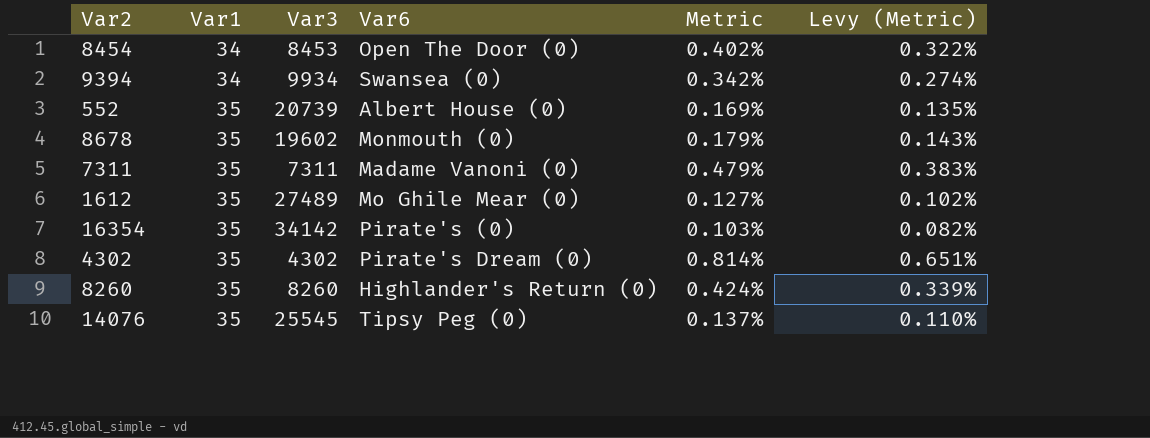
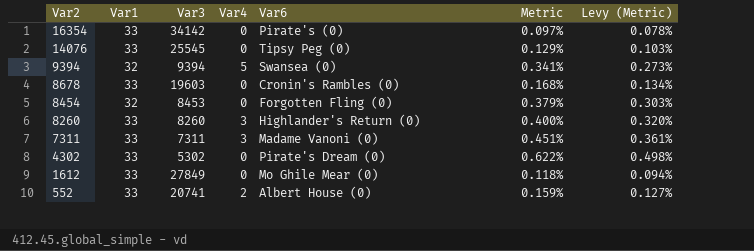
row order: Var1 ascending -> Var2 descending
column Var4 | position: none -> 4
16354 | Var1: 35 -> 33
16354 | Metric: 0.103% -> 0.097%
16354 | Levy (Metric): 0.082% -> 0.078%
14076 | Var1: 35 -> 33
14076 | Metric: 0.137% -> 0.129%
14076 | Levy (Metric): 0.110% -> 0.103%
9394 | Var1: 34 -> 32
9394 | Var3: 9934 -> 9394
9394 | Metric: 0.342% -> 0.341%
9394 | Levy (Metric): 0.274% -> 0.273%
8678 | Var1: 35 -> 33
8678 | Var3: 19602 -> 19603
8678 | Var6: Monmouth (0) -> Cronin's Rambles (0)
8678 | Metric: 0.179% -> 0.168%
8678 | Levy (Metric): 0.143% -> 0.134%
8454 | Var1: 34 -> 32
8454 | Var6: Open The Door (0) -> Forgotten Fling (0)
8454 | Metric: 0.402% -> 0.379%
8454 | Levy (Metric): 0.322% -> 0.303%
8260 | Var1: 35 -> 33
8260 | Metric: 0.424% -> 0.400%
8260 | Levy (Metric): 0.339% -> 0.320%
7311 | Var1: 35 -> 33
7311 | Metric: 0.479% -> 0.451%
7311 | Levy (Metric): 0.383% -> 0.361%
4302 | Var1: 35 -> 33
4302 | Var3: 4302 -> 5302
4302 | Metric: 0.814% -> 0.622%
4302 | Levy (Metric): 0.651% -> 0.498%
1612 | Var1: 35 -> 33
1612 | Var3: 27489 -> 27849
1612 | Metric: 0.127% -> 0.118%
1612 | Levy (Metric): 0.102% -> 0.094%
552 | Var1: 35 -> 33
552 | Var3: 20739 -> 20741
552 | Metric: 0.169% -> 0.159%
552 | Levy (Metric): 0.135% -> 0.127%

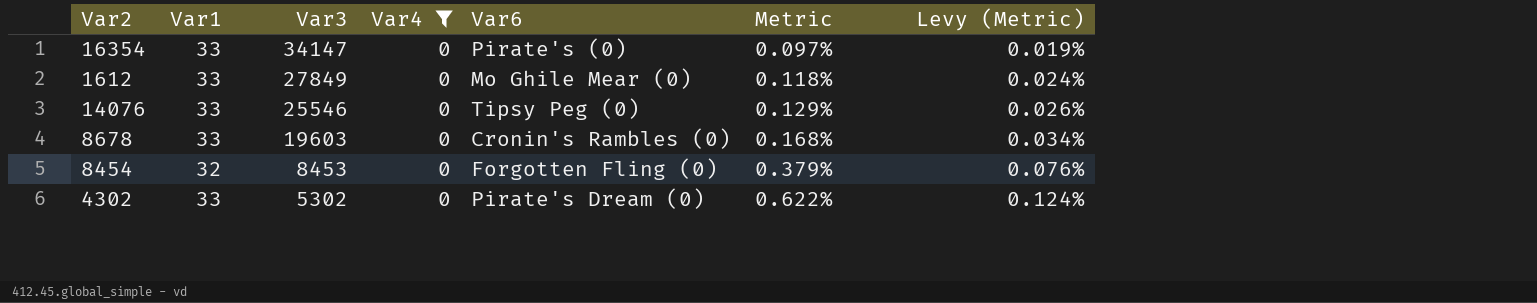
filter: none -> Var4 = 0
row order: Var2 descending -> Var3 descending
column Levy (Metric) | formula: [Metric] * 0.8 -> [Metric] * 0.2
16354 | Var3: 34142 -> 34147
14076 | Var3: 25545 -> 25546

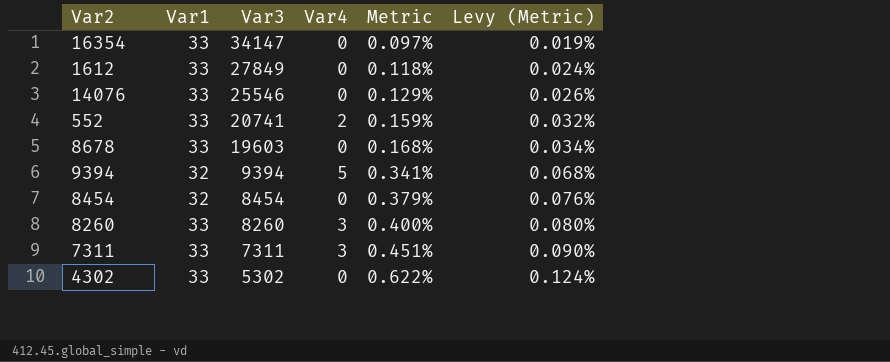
filter: Var4 = 0 -> none
column Var6 | position: 5 -> none
8454 | Var3: 8453 -> 8454

